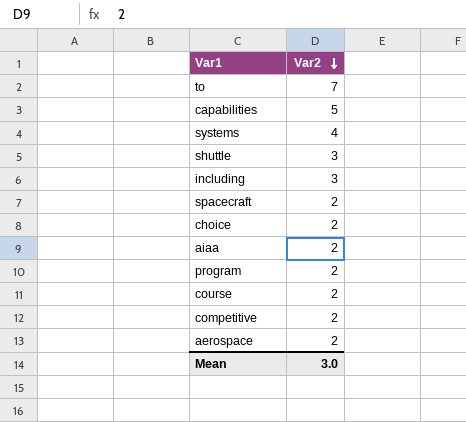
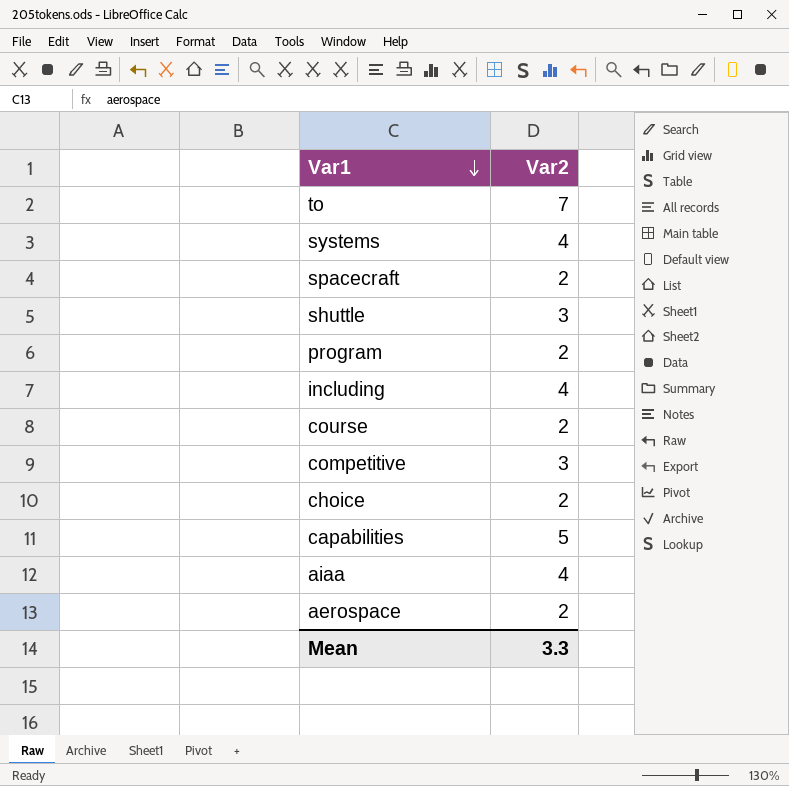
row order: Var2 descending -> Var1 descending
including | Var2: 3 -> 4
competitive | Var2: 2 -> 3
aiaa | Var2: 2 -> 4
Mean | Var2: 3.0 -> 3.3

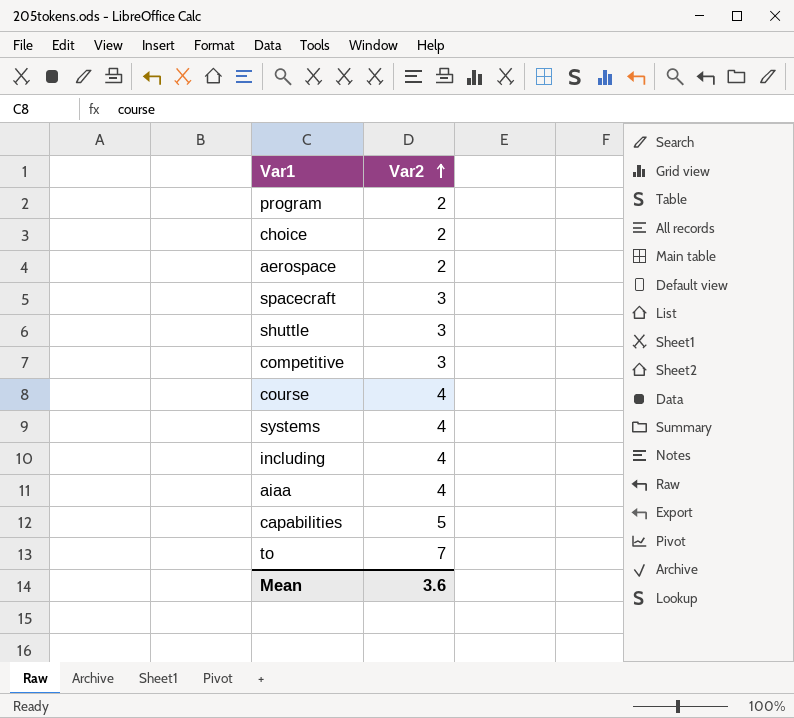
row order: Var1 descending -> Var2 ascending
spacecraft | Var2: 2 -> 3
course | Var2: 2 -> 4
Mean | Var2: 3.3 -> 3.6

